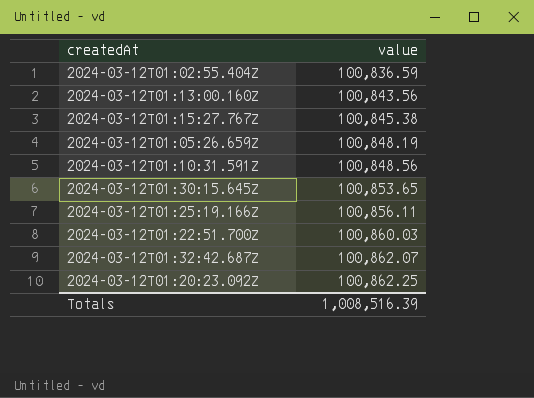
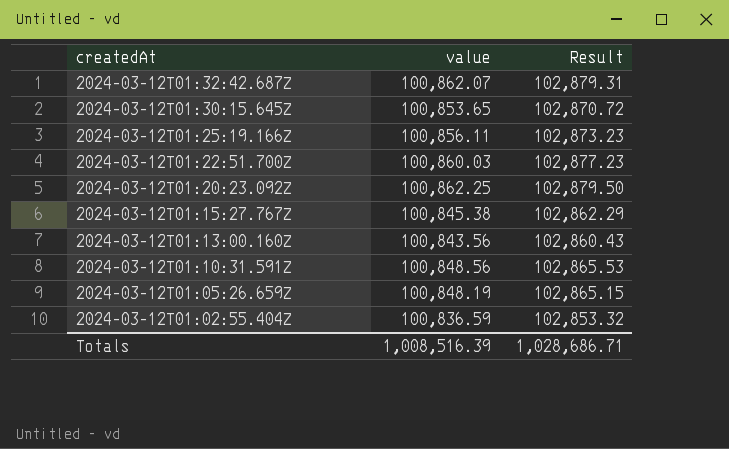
row order: value ascending -> createdAt descending
column Result | formula: none -> [value] * 1.02

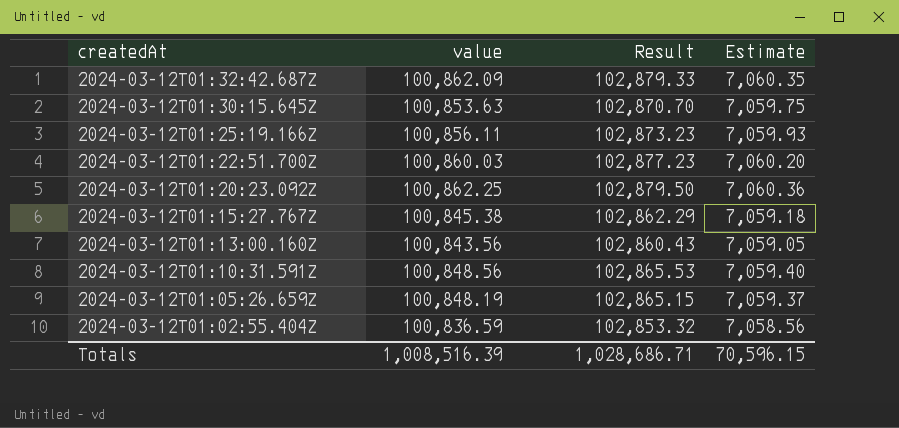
column Estimate | formula: none -> [value] * 0.07
2024-03-12T01:32:42.687Z | value: 100,862.07 -> 100,862.09
2024-03-12T01:32:42.687Z | Result: 102,879.31 -> 102,879.33
2024-03-12T01:30:15.645Z | value: 100,853.65 -> 100,853.63
2024-03-12T01:30:15.645Z | Result: 102,870.72 -> 102,870.70

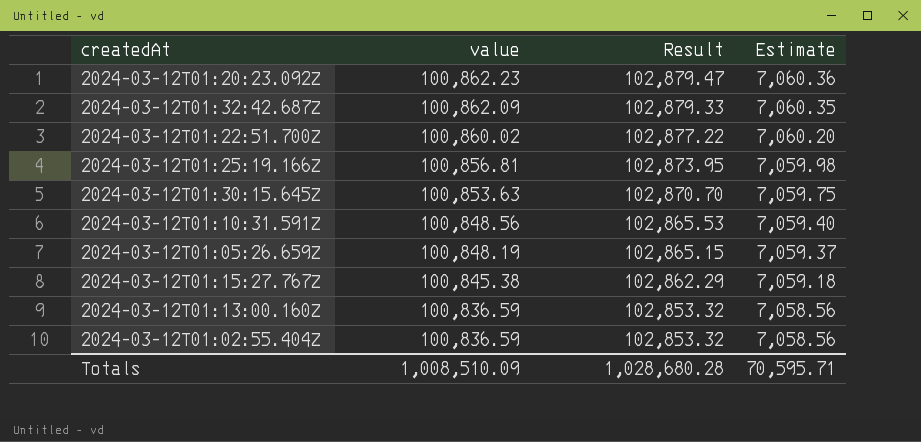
row order: createdAt descending -> value descending
2024-03-12T01:20:23.092Z | value: 100,862.25 -> 100,862.23
2024-03-12T01:20:23.092Z | Result: 102,879.50 -> 102,879.47
2024-03-12T01:22:51.700Z | value: 100,860.03 -> 100,860.02
2024-03-12T01:22:51.700Z | Result: 102,877.23 -> 102,877.22
2024-03-12T01:25:19.166Z | value: 100,856.11 -> 100,856.81
2024-03-12T01:25:19.166Z | Result: 102,873.23 -> 102,873.95
2024-03-12T01:25:19.166Z | Estimate: 7,059.93 -> 7,059.98
2024-03-12T01:13:00.160Z | value: 100,843.56 -> 100,836.59
2024-03-12T01:13:00.160Z | Result: 102,860.43 -> 102,853.32
2024-03-12T01:13:00.160Z | Estimate: 7,059.05 -> 7,058.56
Totals | value: 1,008,516.39 -> 1,008,510.09
Totals | Result: 1,028,686.71 -> 1,028,680.28
Totals | Estimate: 70,596.15 -> 70,595.71

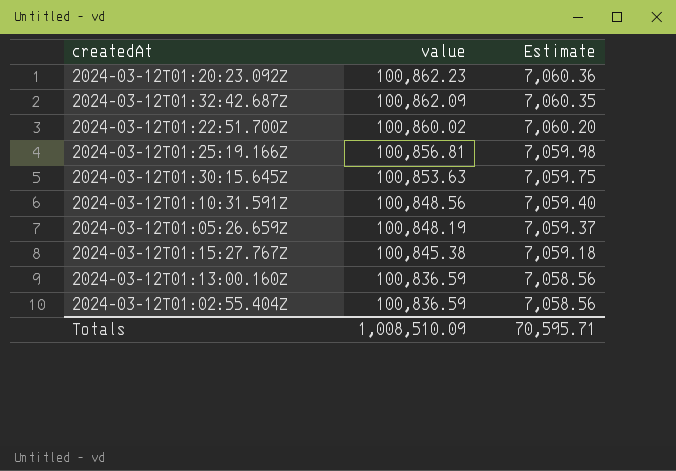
column Result | formula: [value] * 1.02 -> none

